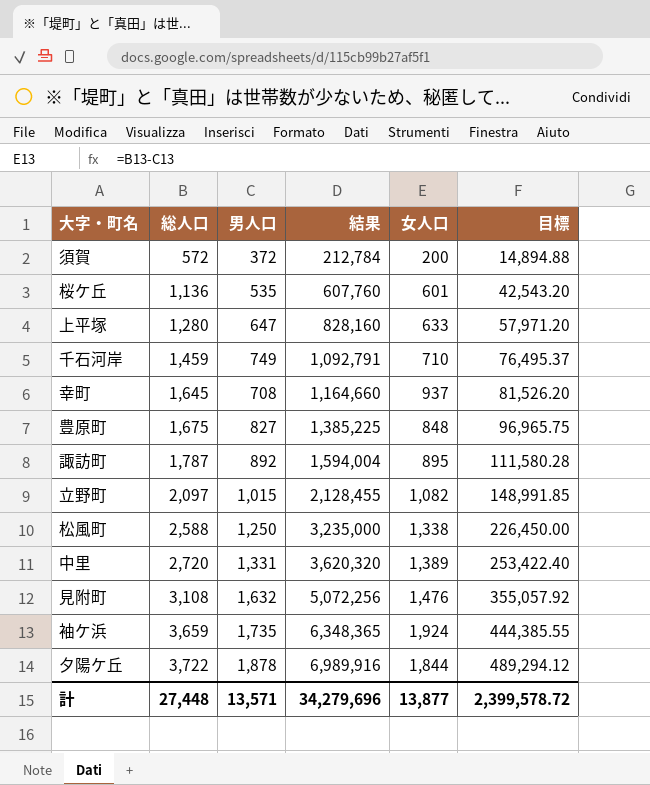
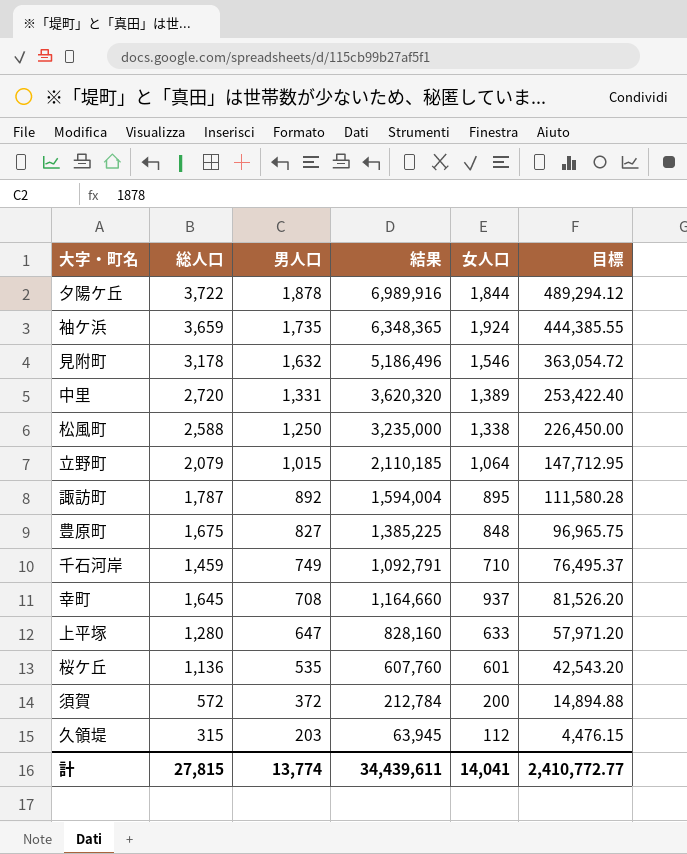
row order: 総人口 ascending -> 男人口 descending
見附町 | 総人口: 3,108 -> 3,178
見附町 | 結果: 5,072,256 -> 5,186,496
見附町 | 女人口: 1,476 -> 1,546
見附町 | 目標: 355,057.92 -> 363,054.72
立野町 | 総人口: 2,097 -> 2,079
立野町 | 結果: 2,128,455 -> 2,110,185
立野町 | 女人口: 1,082 -> 1,064
立野町 | 目標: 148,991.85 -> 147,712.95
row 久領堤: none -> 315 | 203 | 63,945 | 112 | 4,476.15
計 | 総人口: 27,448 -> 27,815
計 | 男人口: 13,571 -> 13,774
計 | 結果: 34,279,696 -> 34,439,611
計 | 女人口: 13,877 -> 14,041
計 | 目標: 2,399,578.72 -> 2,410,772.77

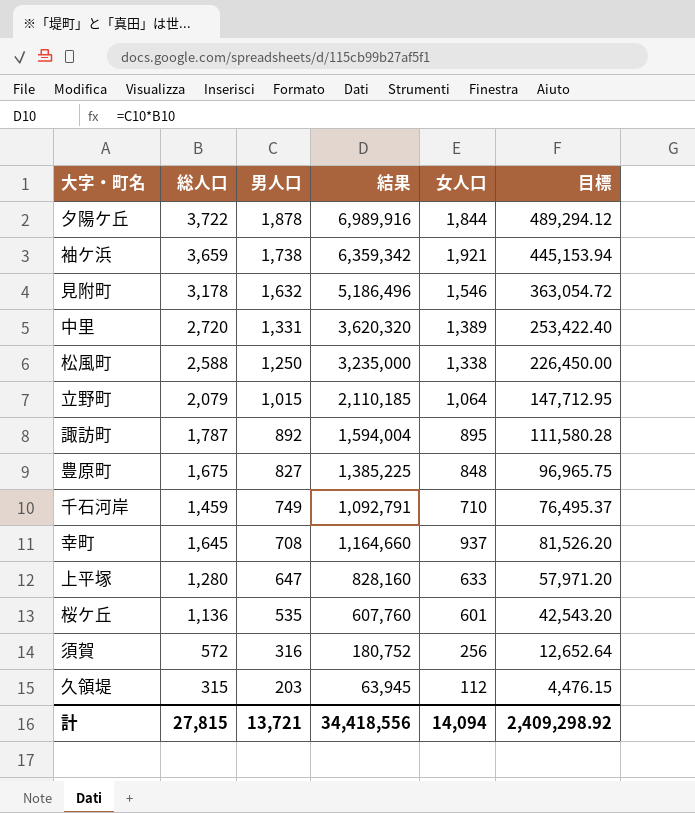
袖ケ浜 | 男人口: 1,735 -> 1,738
袖ケ浜 | 結果: 6,348,365 -> 6,359,342
袖ケ浜 | 女人口: 1,924 -> 1,921
袖ケ浜 | 目標: 444,385.55 -> 445,153.94
須賀 | 男人口: 372 -> 316
須賀 | 結果: 212,784 -> 180,752
須賀 | 女人口: 200 -> 256
須賀 | 目標: 14,894.88 -> 12,652.64
計 | 男人口: 13,774 -> 13,721
計 | 結果: 34,439,611 -> 34,418,556
計 | 女人口: 14,041 -> 14,094
計 | 目標: 2,410,772.77 -> 2,409,298.92

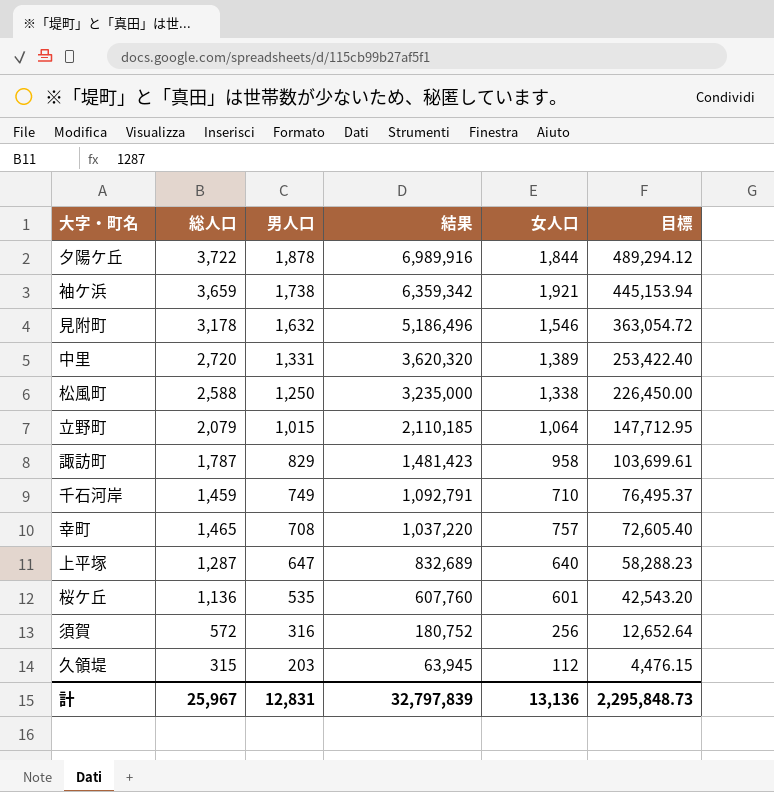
row 豊原町: 1,675 | 827 | 1,385,225 | 848 | 96,965.75 -> none
諏訪町 | 男人口: 892 -> 829
諏訪町 | 結果: 1,594,004 -> 1,481,423
諏訪町 | 女人口: 895 -> 958
諏訪町 | 目標: 111,580.28 -> 103,699.61
幸町 | 総人口: 1,645 -> 1,465
幸町 | 結果: 1,164,660 -> 1,037,220
幸町 | 女人口: 937 -> 757
幸町 | 目標: 81,526.20 -> 72,605.40
上平塚 | 総人口: 1,280 -> 1,287
上平塚 | 結果: 828,160 -> 832,689
上平塚 | 女人口: 633 -> 640
上平塚 | 目標: 57,971.20 -> 58,288.23
計 | 総人口: 27,815 -> 25,967
計 | 男人口: 13,721 -> 12,831
計 | 結果: 34,418,556 -> 32,797,839
計 | 女人口: 14,094 -> 13,136
計 | 目標: 2,409,298.92 -> 2,295,848.73

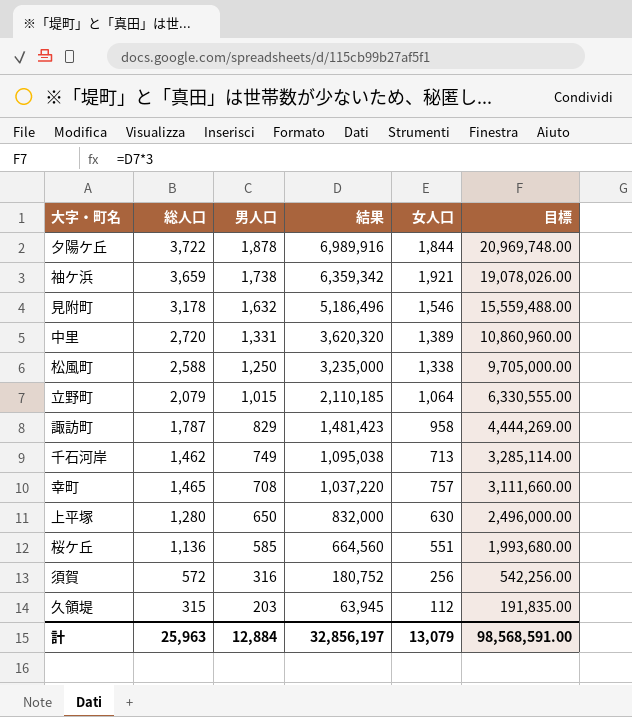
column 目標 | formula: [結果] * 0.07 -> [結果] * 3
千石河岸 | 総人口: 1,459 -> 1,462
千石河岸 | 結果: 1,092,791 -> 1,095,038
千石河岸 | 女人口: 710 -> 713
上平塚 | 総人口: 1,287 -> 1,280
上平塚 | 男人口: 647 -> 650
上平塚 | 結果: 832,689 -> 832,000
上平塚 | 女人口: 640 -> 630
桜ケ丘 | 男人口: 535 -> 585
桜ケ丘 | 結果: 607,760 -> 664,560
桜ケ丘 | 女人口: 601 -> 551
計 | 総人口: 25,967 -> 25,963
計 | 男人口: 12,831 -> 12,884
計 | 結果: 32,797,839 -> 32,856,197
計 | 女人口: 13,136 -> 13,079
計 | 目標: 2,295,848.73 -> 98,568,591.00

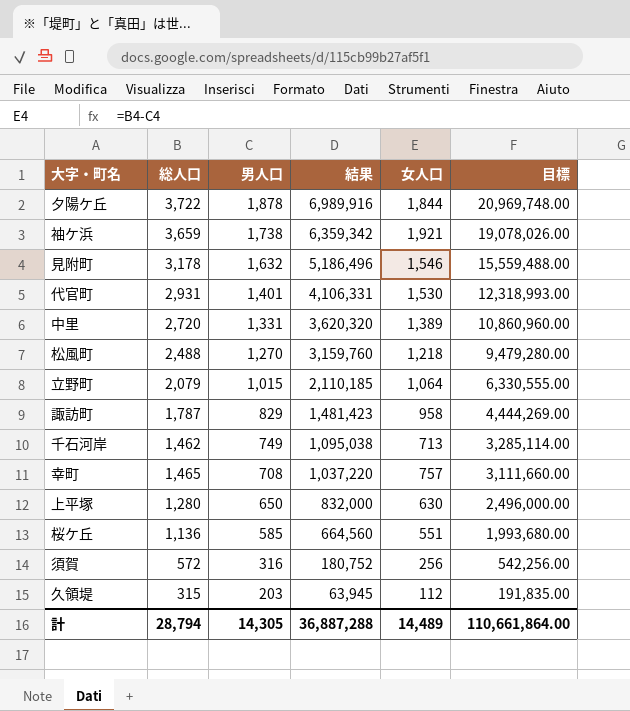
row 代官町: none -> 2,931 | 1,401 | 4,106,331 | 1,530 | 12,318,993.00
松風町 | 総人口: 2,588 -> 2,488
松風町 | 男人口: 1,250 -> 1,270
松風町 | 結果: 3,235,000 -> 3,159,760
松風町 | 女人口: 1,338 -> 1,218
松風町 | 目標: 9,705,000.00 -> 9,479,280.00
計 | 総人口: 25,963 -> 28,794
計 | 男人口: 12,884 -> 14,305
計 | 結果: 32,856,197 -> 36,887,288
計 | 女人口: 13,079 -> 14,489
計 | 目標: 98,568,591.00 -> 110,661,864.00

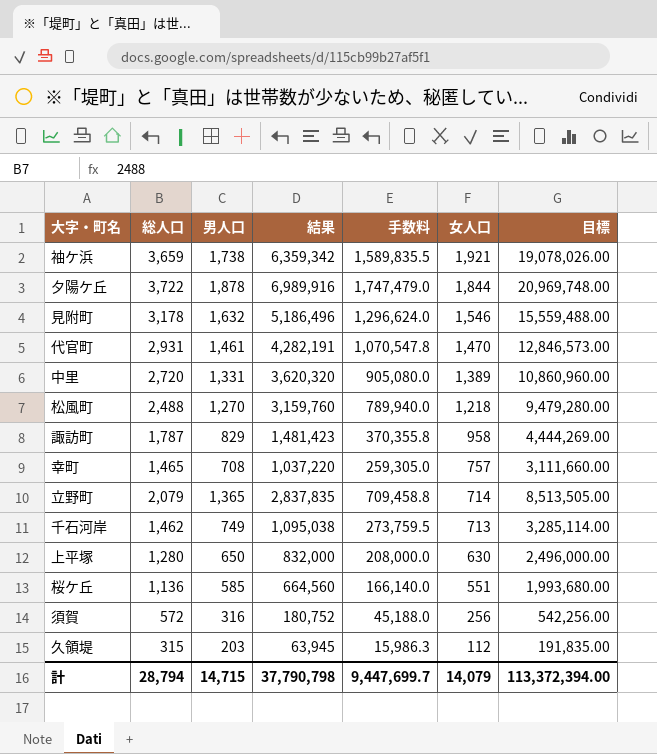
row order: 男人口 descending -> 女人口 descending
column 手数料 | formula: none -> [結果] * 0.25
代官町 | 男人口: 1,401 -> 1,461
代官町 | 結果: 4,106,331 -> 4,282,191
代官町 | 女人口: 1,530 -> 1,470
代官町 | 目標: 12,318,993.00 -> 12,846,573.00
立野町 | 男人口: 1,015 -> 1,365
立野町 | 結果: 2,110,185 -> 2,837,835
立野町 | 女人口: 1,064 -> 714
立野町 | 目標: 6,330,555.00 -> 8,513,505.00
計 | 男人口: 14,305 -> 14,715
計 | 結果: 36,887,288 -> 37,790,798
計 | 女人口: 14,489 -> 14,079
計 | 目標: 110,661,864.00 -> 113,372,394.00

